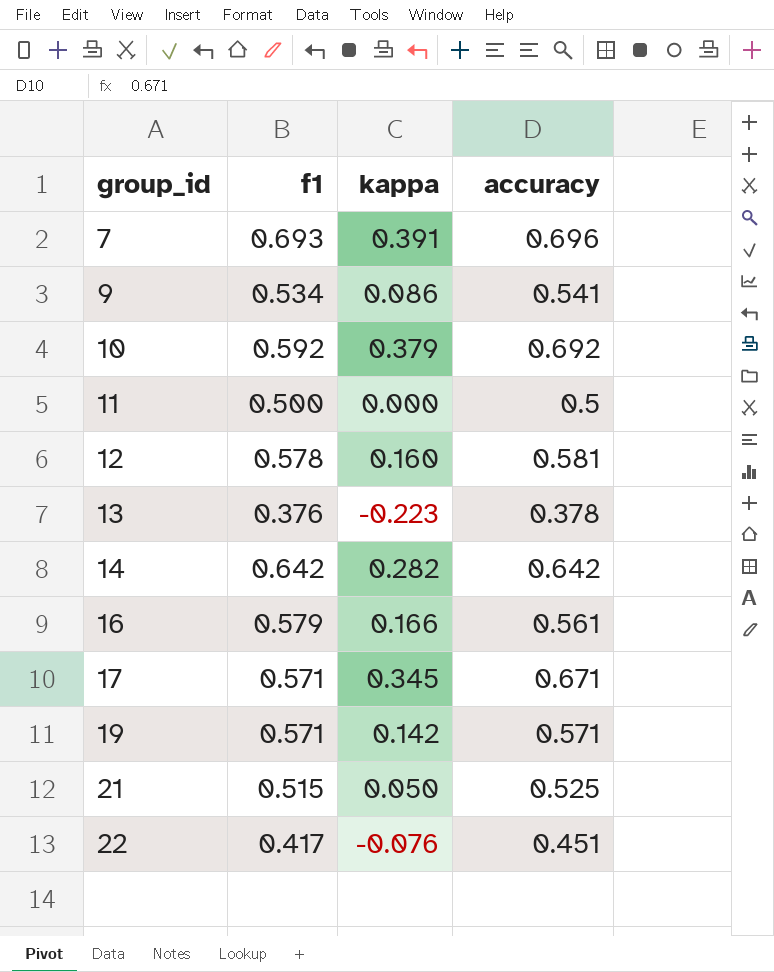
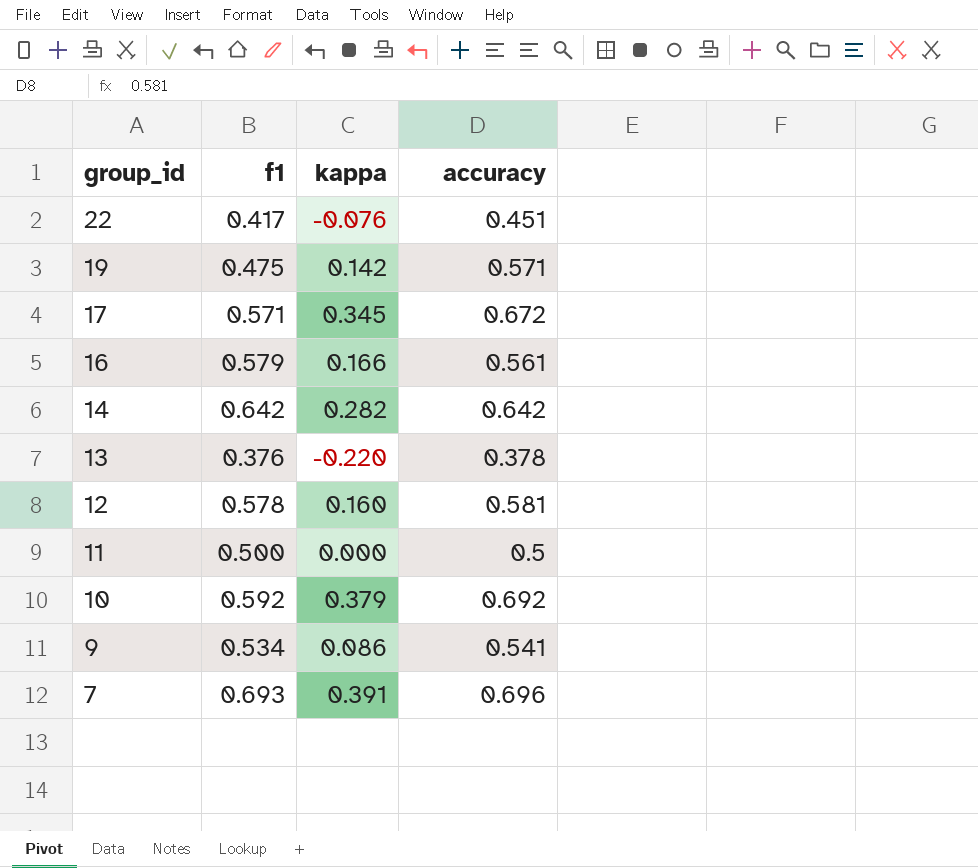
row order: group_id ascending -> group_id descending
row 21: 0.515 | 0.050 | 0.525 -> none
19 | f1: 0.571 -> 0.475
17 | accuracy: 0.671 -> 0.672
13 | kappa: -0.223 -> -0.220

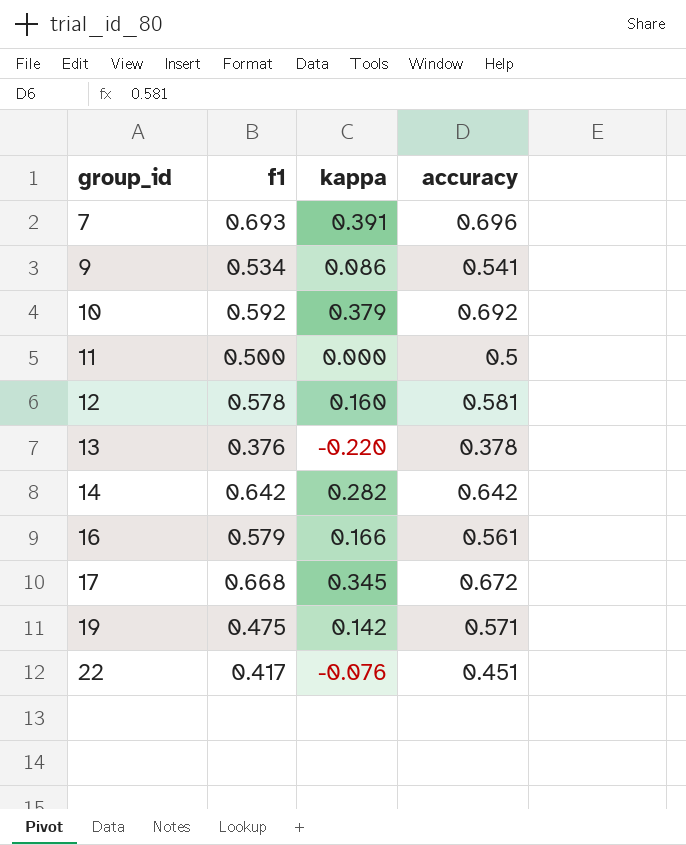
row order: group_id descending -> group_id ascending
17 | f1: 0.571 -> 0.668

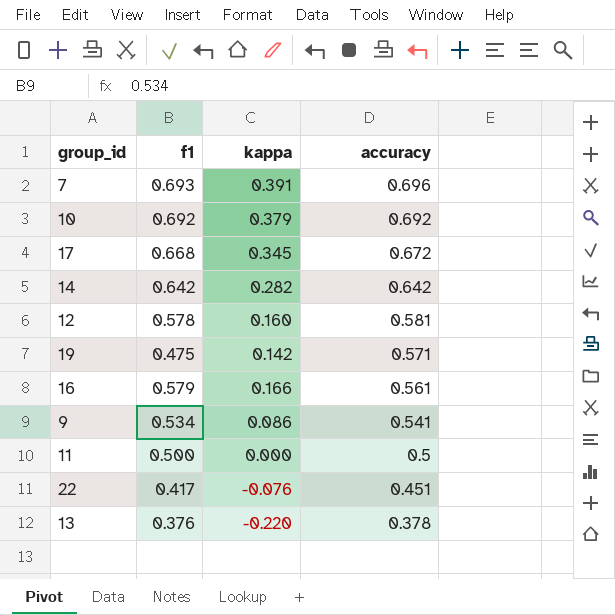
row order: group_id ascending -> accuracy descending
10 | f1: 0.592 -> 0.692

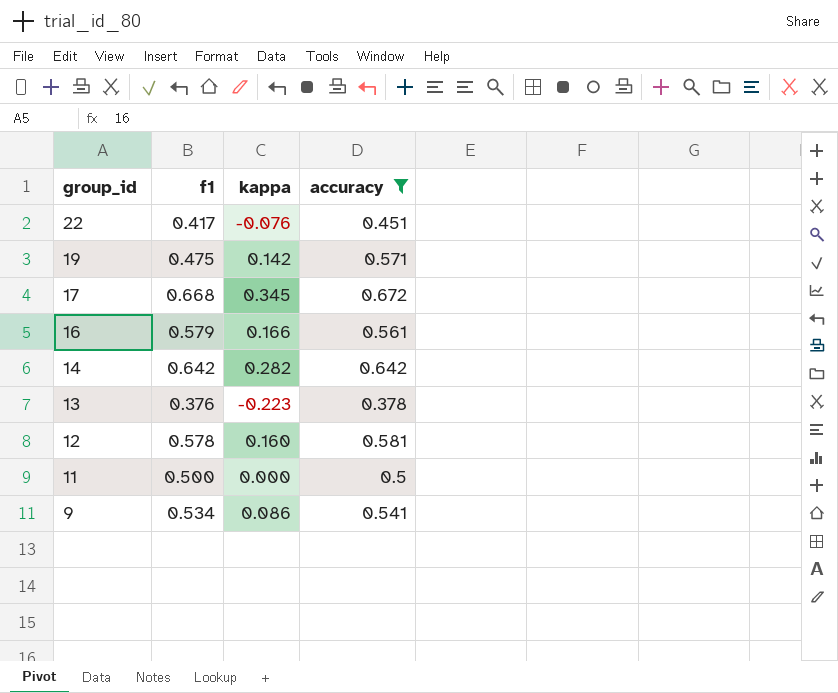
filter: none -> accuracy <= 0.672
row order: accuracy descending -> group_id descending
13 | kappa: -0.220 -> -0.223

